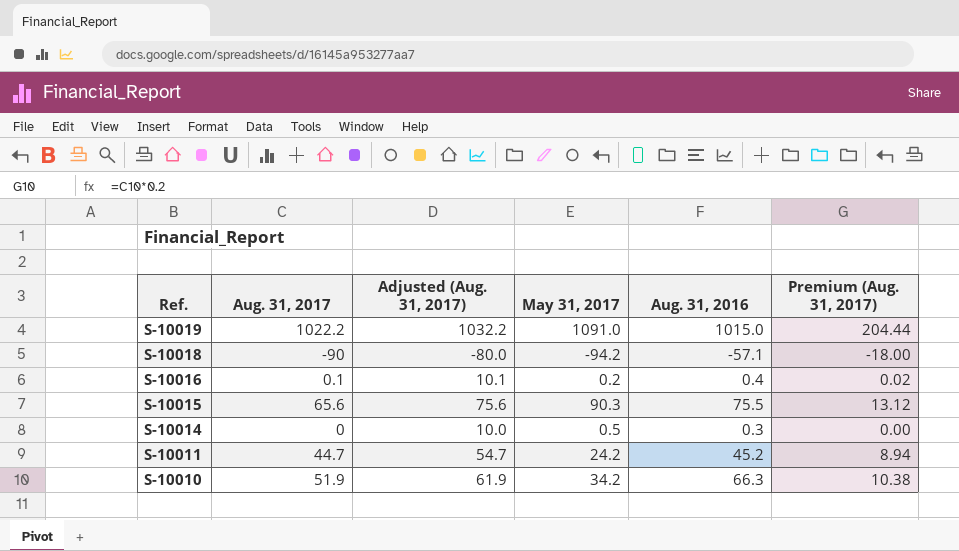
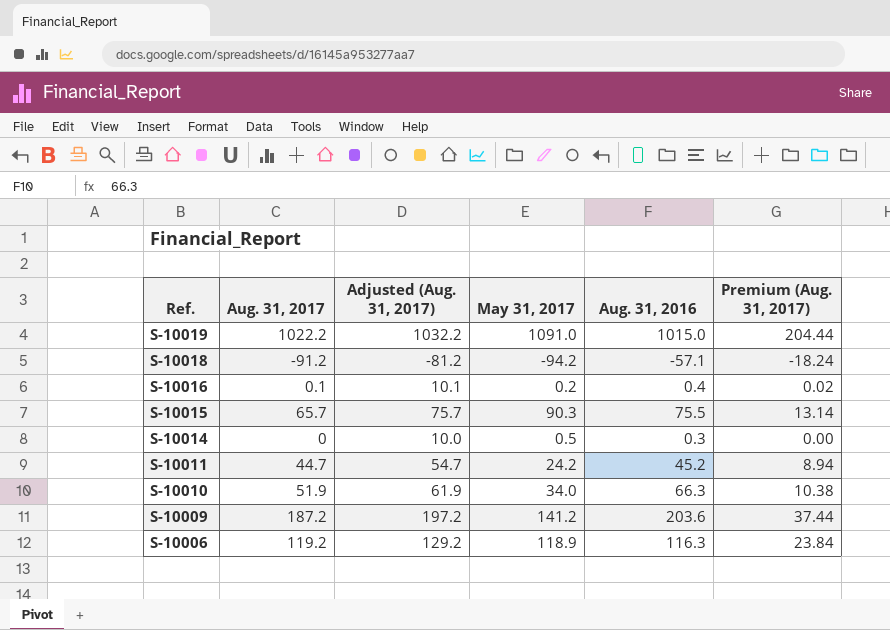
S-10018 | Aug. 31, 2017: -90 -> -91.2
S-10018 | Adjusted (Aug. 31, 2017): -80.0 -> -81.2
S-10018 | Premium (Aug. 31, 2017): -18.00 -> -18.24
S-10015 | Aug. 31, 2017: 65.6 -> 65.7
S-10015 | Adjusted (Aug. 31, 2017): 75.6 -> 75.7
S-10015 | Premium (Aug. 31, 2017): 13.12 -> 13.14
S-10010 | May 31, 2017: 34.2 -> 34.0
row S-10009: none -> 187.2 | 197.2 | 141.2 | 203.6 | 37.44
row S-10006: none -> 119.2 | 129.2 | 118.9 | 116.3 | 23.84

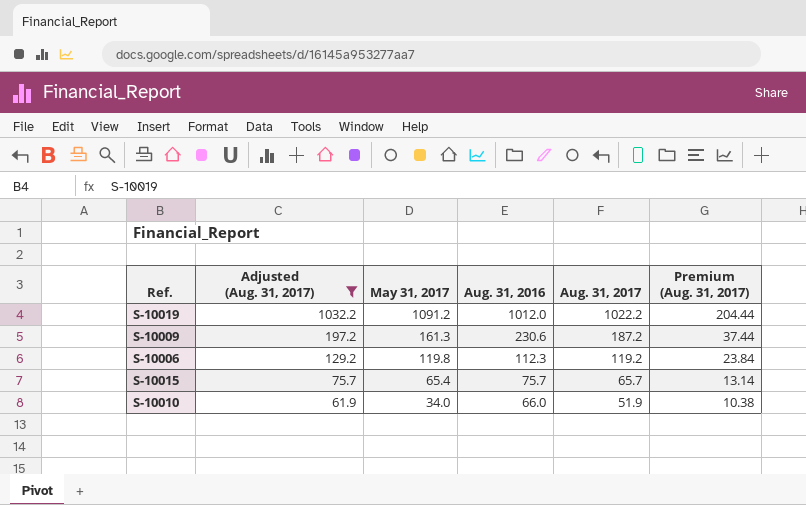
filter: none -> Adjusted (Aug. 31, 2017) >= 61.9
row order: Ref. descending -> Adjusted (Aug. 31, 2017) descending
column Aug. 31, 2017 | position: 2 -> 5
S-10019 | May 31, 2017: 1091.0 -> 1091.2
S-10019 | Aug. 31, 2016: 1015.0 -> 1012.0
S-10009 | May 31, 2017: 141.2 -> 161.3
S-10009 | Aug. 31, 2016: 203.6 -> 230.6
S-10006 | May 31, 2017: 118.9 -> 119.8
S-10006 | Aug. 31, 2016: 116.3 -> 112.3
S-10015 | May 31, 2017: 90.3 -> 65.4
S-10015 | Aug. 31, 2016: 75.5 -> 75.7
S-10010 | Aug. 31, 2016: 66.3 -> 66.0

